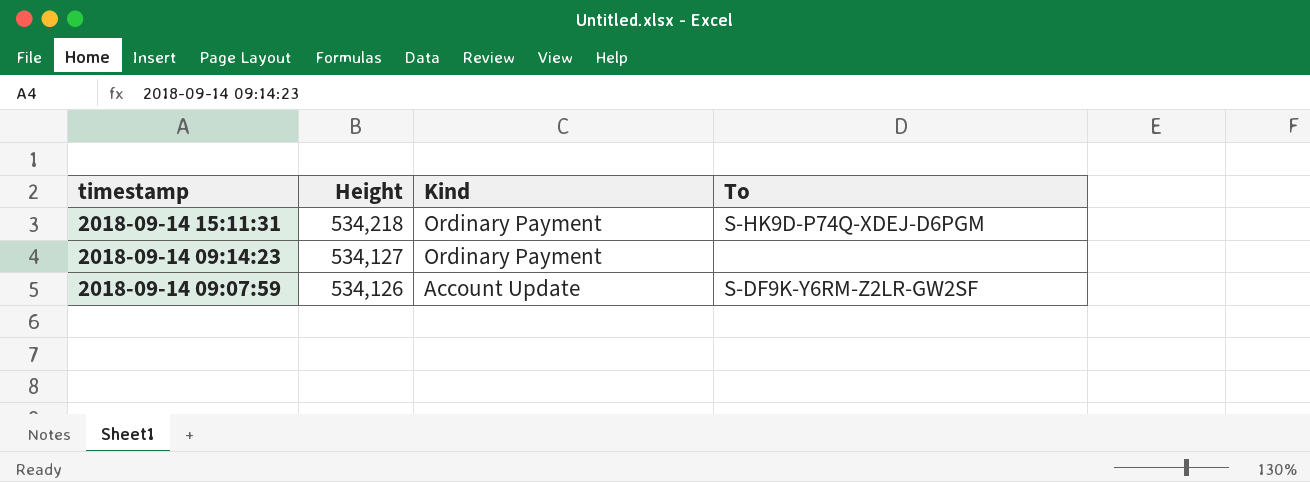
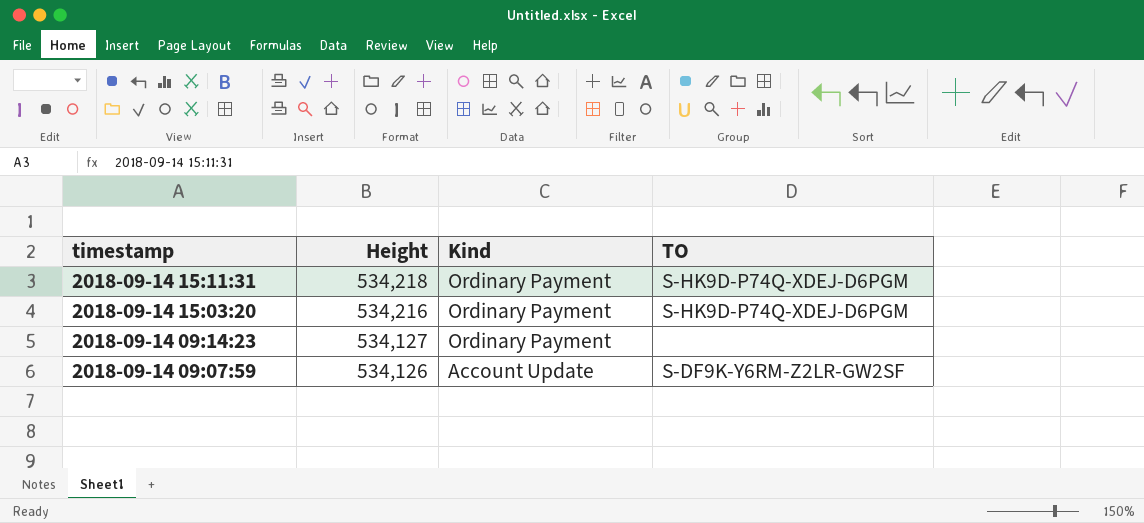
column name: To -> TO
row 2018-09-14 15:03:20: none -> 534,216 | Ordinary Payment | S-HK9D-P74Q-XDEJ-D6PGM

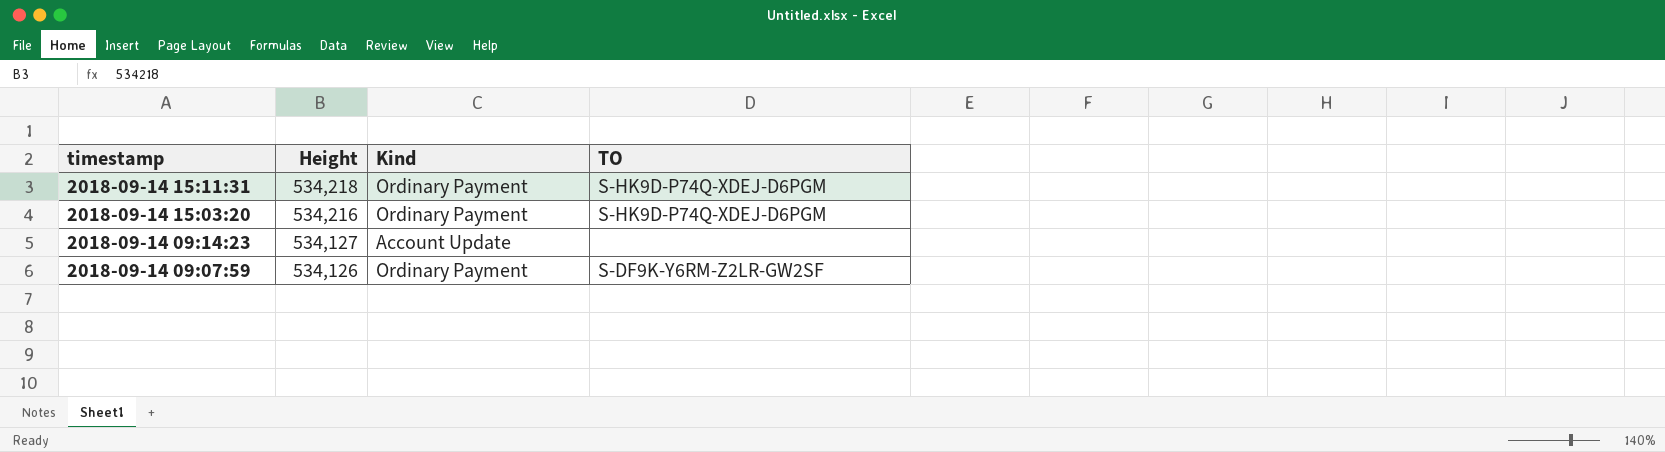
2018-09-14 09:14:23 | Kind: Ordinary Payment -> Account Update
2018-09-14 09:07:59 | Kind: Account Update -> Ordinary Payment

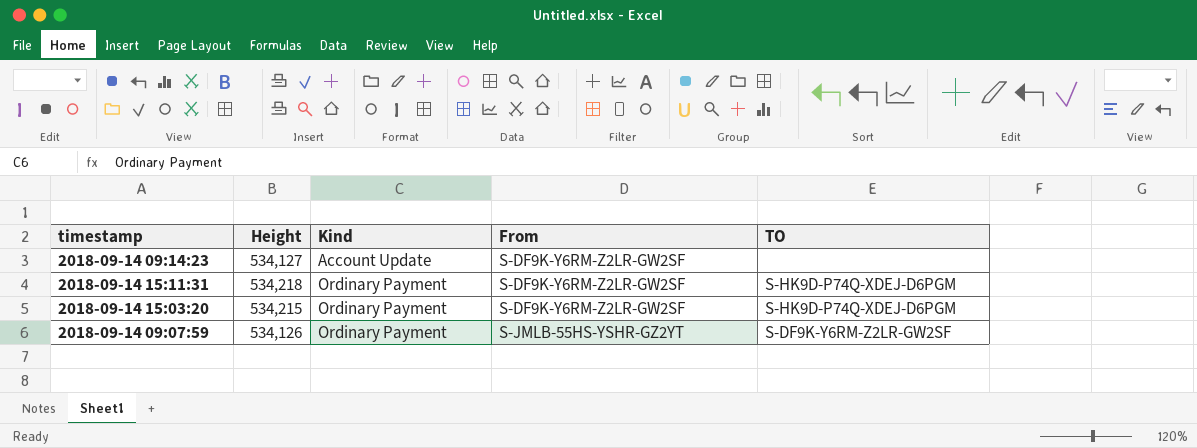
row order: timestamp descending -> Kind ascending
column From | position: none -> 4
2018-09-14 15:03:20 | Height: 534,216 -> 534,215

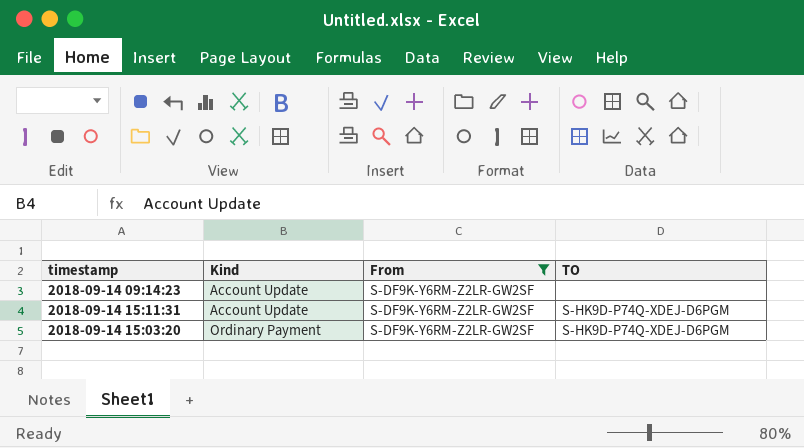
filter: none -> From = S-DF9K-Y6RM-Z2LR-GW2SF
column Height | position: 2 -> none
2018-09-14 15:11:31 | Kind: Ordinary Payment -> Account Update

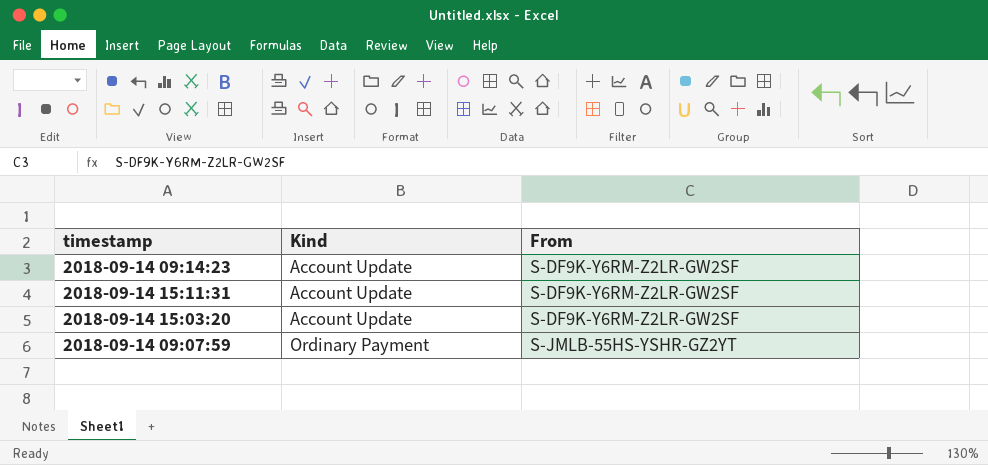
filter: From = S-DF9K-Y6RM-Z2LR-GW2SF -> none
column TO | position: 4 -> none
2018-09-14 15:03:20 | Kind: Ordinary Payment -> Account Update

